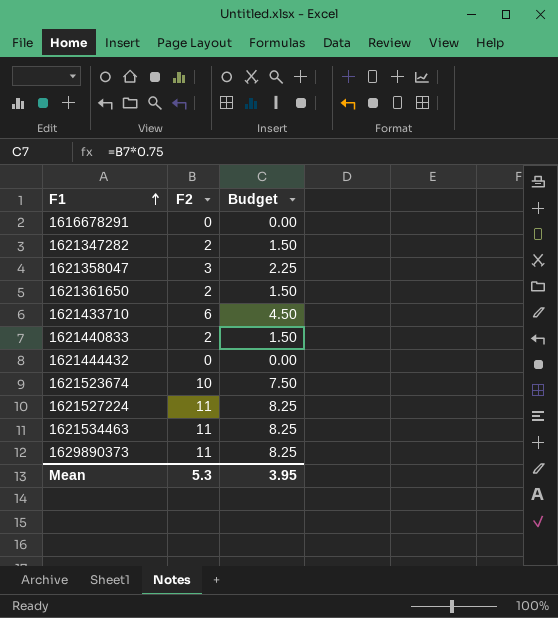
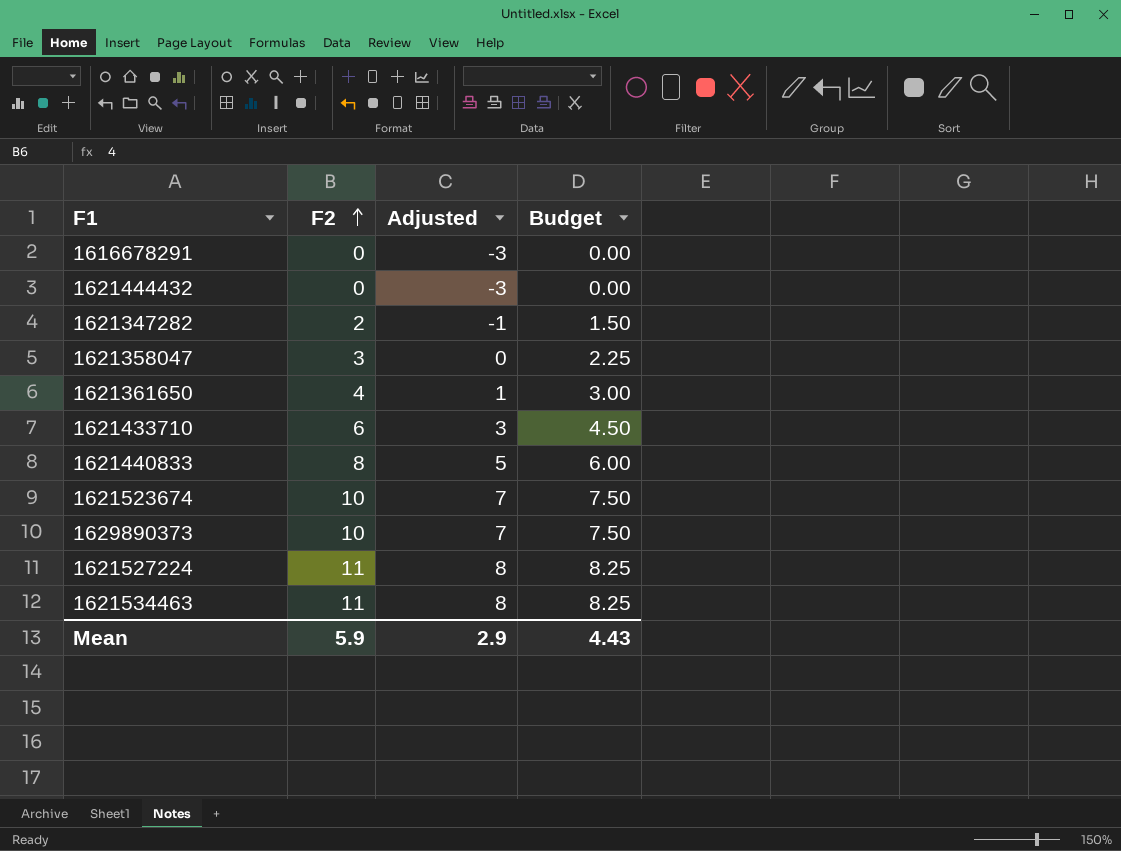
row order: F1 ascending -> F2 ascending
column Adjusted | formula: none -> [F2] - 3
1621361650 | F2: 2 -> 4
1621361650 | Budget: 1.50 -> 3.00
1621440833 | F2: 2 -> 8
1621440833 | Budget: 1.50 -> 6.00
1629890373 | F2: 11 -> 10
1629890373 | Budget: 8.25 -> 7.50
Mean | F2: 5.3 -> 5.9
Mean | Budget: 3.95 -> 4.43

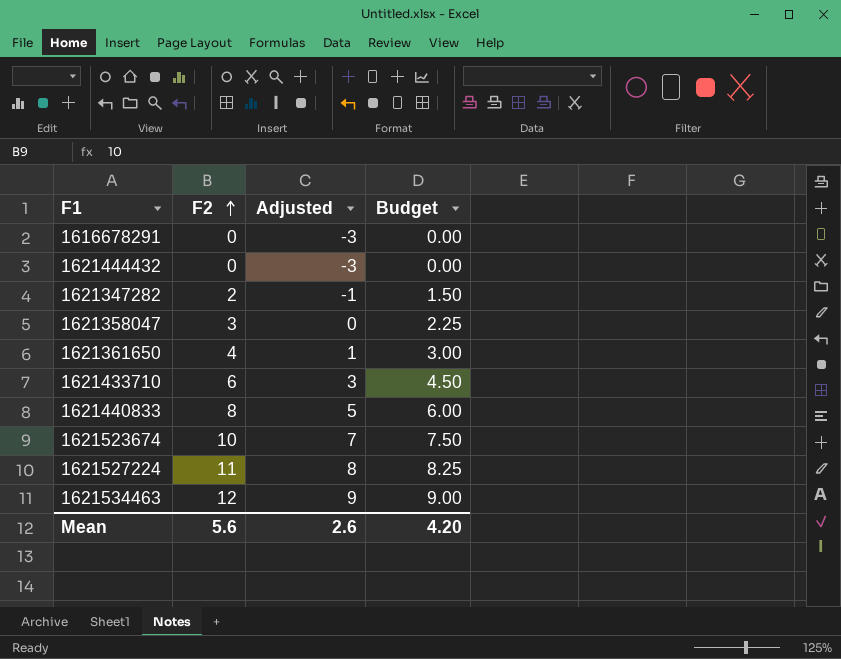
row 1629890373: 10 | 7 | 7.50 -> none
1621534463 | F2: 11 -> 12
1621534463 | Adjusted: 8 -> 9
1621534463 | Budget: 8.25 -> 9.00
Mean | F2: 5.9 -> 5.6
Mean | Adjusted: 2.9 -> 2.6
Mean | Budget: 4.43 -> 4.20

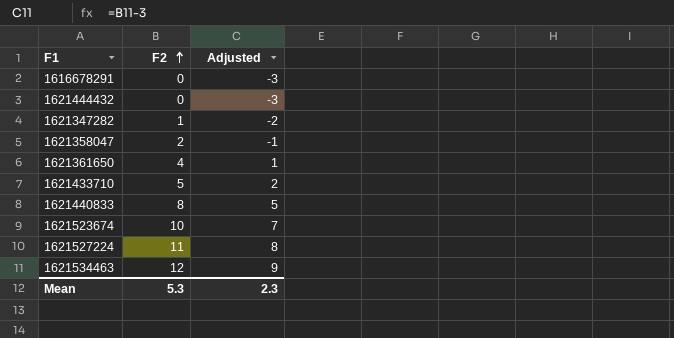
column Budget | formula: [F2] * 0.75 -> none
1621347282 | F2: 2 -> 1
1621347282 | Adjusted: -1 -> -2
1621358047 | F2: 3 -> 2
1621358047 | Adjusted: 0 -> -1
1621433710 | F2: 6 -> 5
1621433710 | Adjusted: 3 -> 2
Mean | F2: 5.6 -> 5.3
Mean | Adjusted: 2.6 -> 2.3

